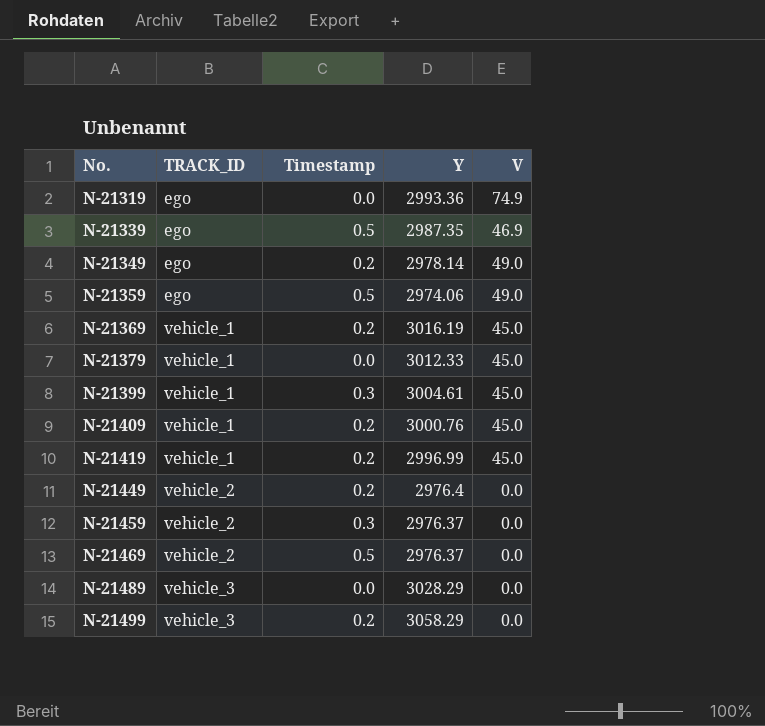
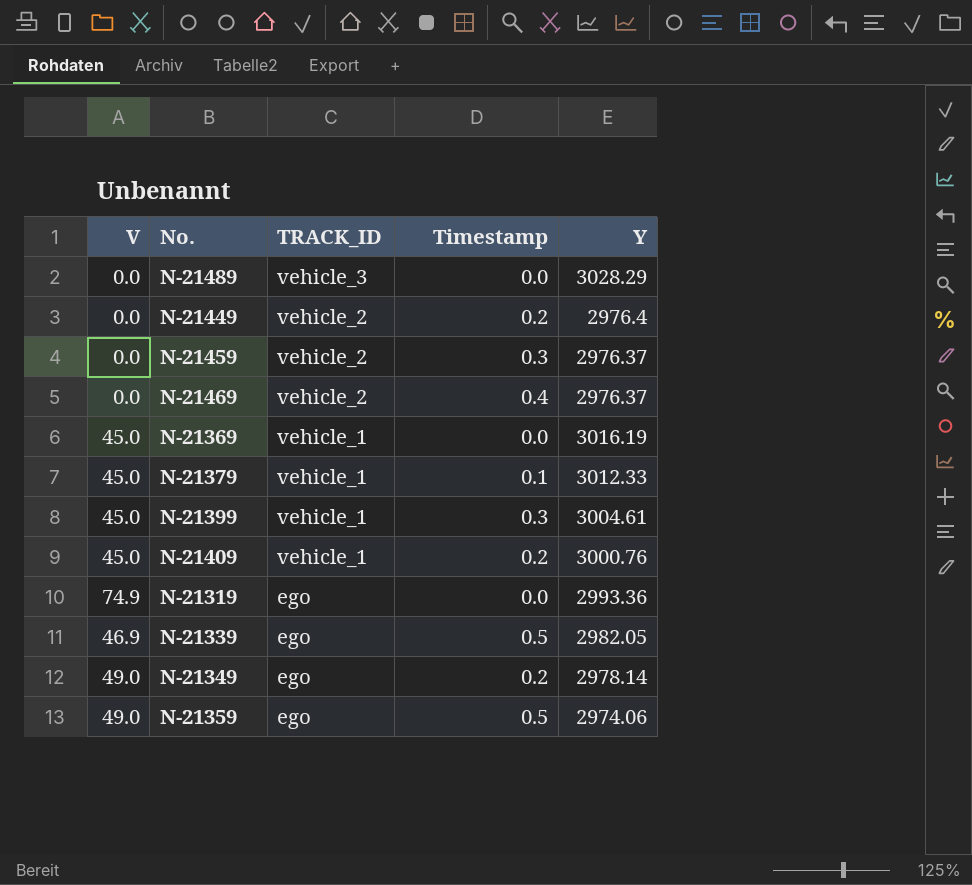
row order: No. ascending -> TRACK_ID descending
column V | position: 5 -> 1
row N-21419: vehicle_1 | 0.2 | 2996.99 | 45.0 -> none
row N-21499: vehicle_3 | 0.2 | 3058.29 | 0.0 -> none
N-21469 | Timestamp: 0.5 -> 0.4
N-21369 | Timestamp: 0.2 -> 0.0
N-21379 | Timestamp: 0.0 -> 0.1
N-21339 | Y: 2987.35 -> 2982.05

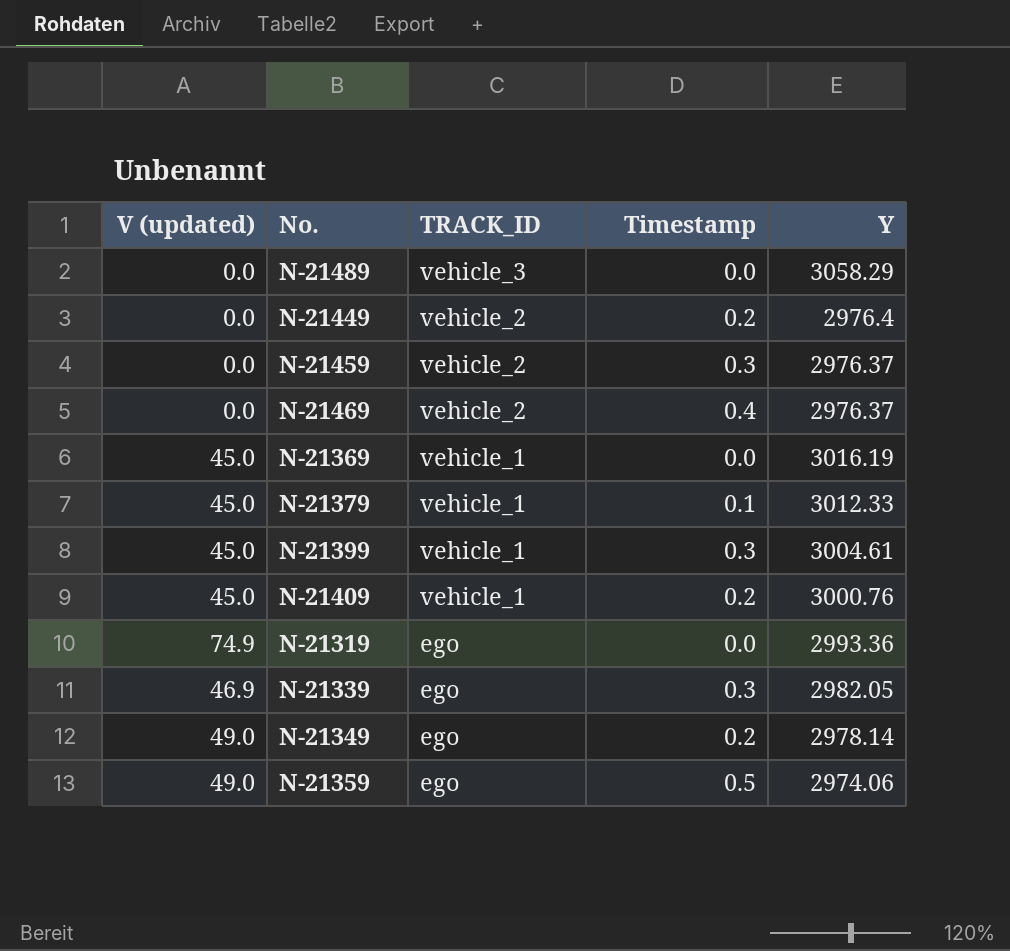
column name: V -> V (updated)
N-21489 | Y: 3028.29 -> 3058.29
N-21339 | Timestamp: 0.5 -> 0.3

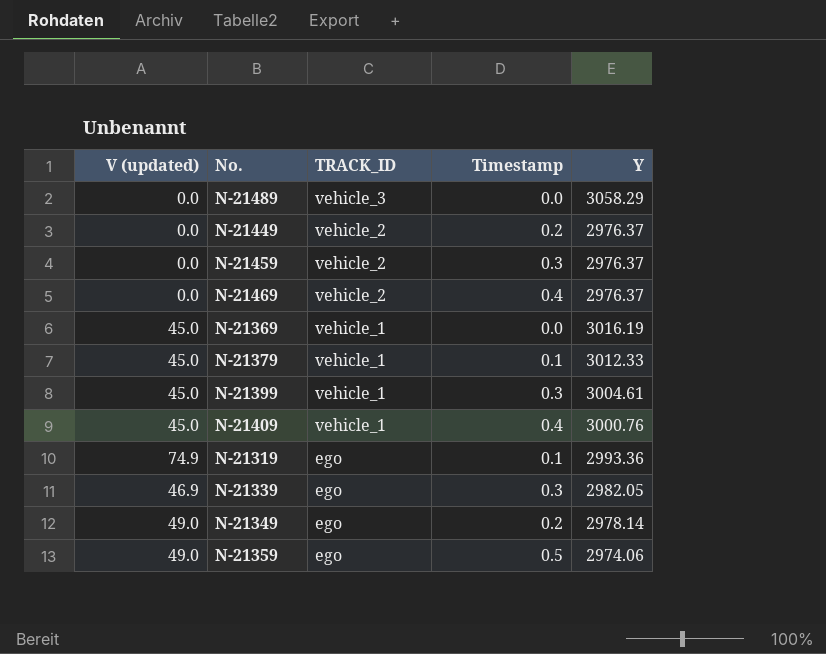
N-21449 | Y: 2976.4 -> 2976.37
N-21409 | Timestamp: 0.2 -> 0.4
N-21319 | Timestamp: 0.0 -> 0.1

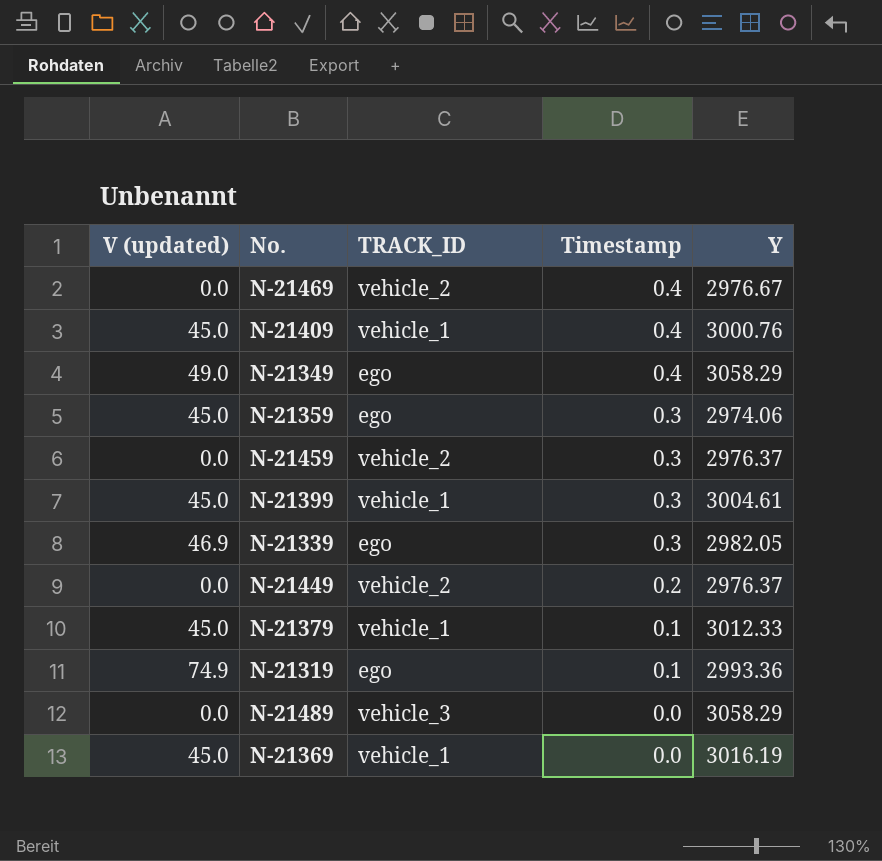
row order: TRACK_ID descending -> Timestamp descending
N-21469 | Y: 2976.37 -> 2976.67
N-21349 | Timestamp: 0.2 -> 0.4
N-21349 | Y: 2978.14 -> 3058.29
N-21359 | V (updated): 49.0 -> 45.0
N-21359 | Timestamp: 0.5 -> 0.3

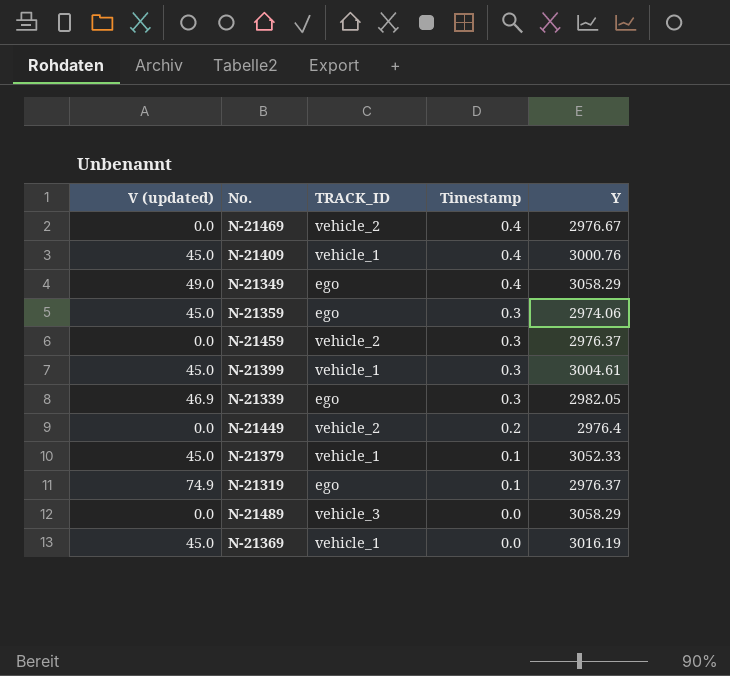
N-21449 | Y: 2976.37 -> 2976.4
N-21379 | Y: 3012.33 -> 3052.33
N-21319 | Y: 2993.36 -> 2976.37

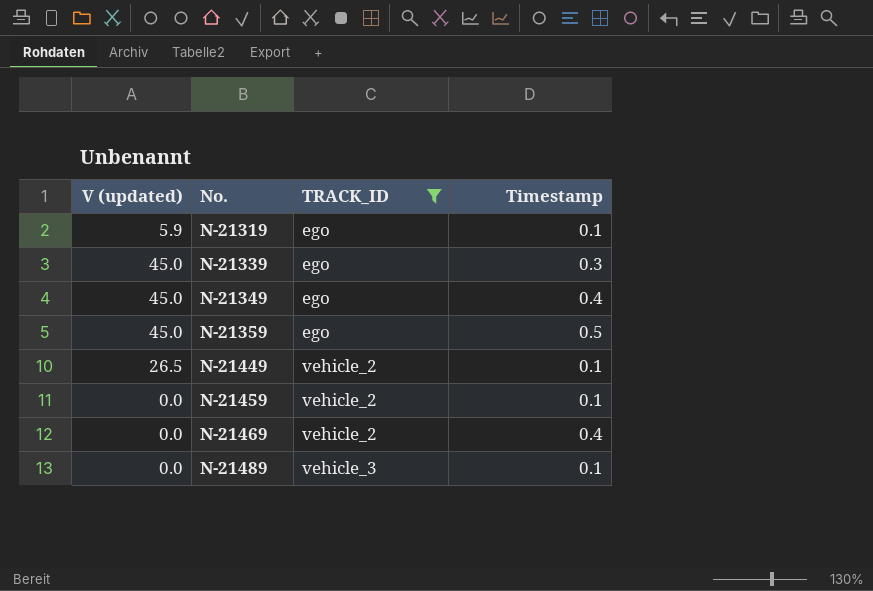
filter: none -> TRACK_ID != vehicle_1
row order: Timestamp descending -> No. ascending
column Y | position: 5 -> none
N-21319 | V (updated): 74.9 -> 5.9
N-21339 | V (updated): 46.9 -> 45.0
N-21349 | V (updated): 49.0 -> 45.0
N-21359 | Timestamp: 0.3 -> 0.5
N-21449 | V (updated): 0.0 -> 26.5
N-21449 | Timestamp: 0.2 -> 0.1
N-21459 | Timestamp: 0.3 -> 0.1
N-21489 | Timestamp: 0.0 -> 0.1

